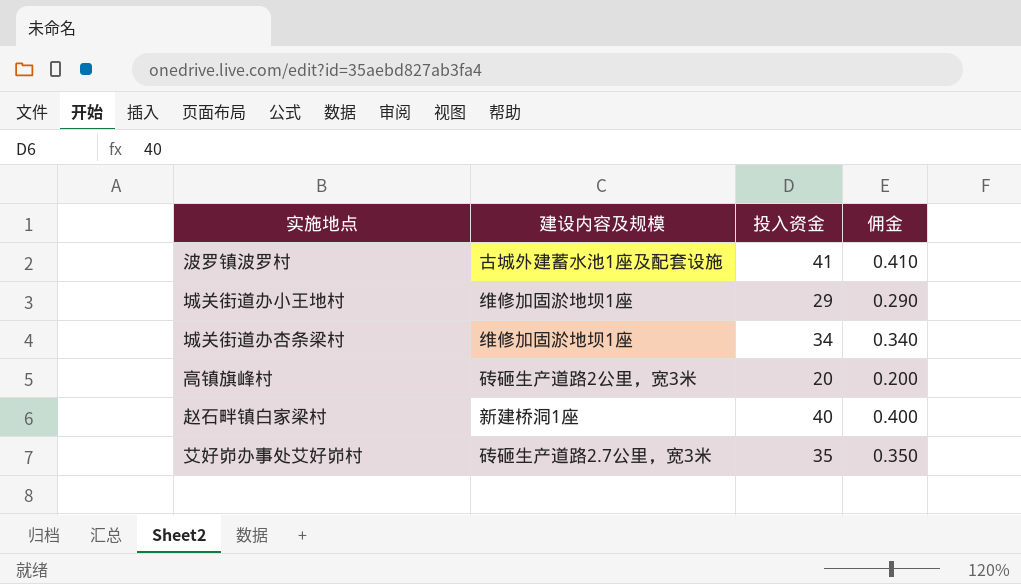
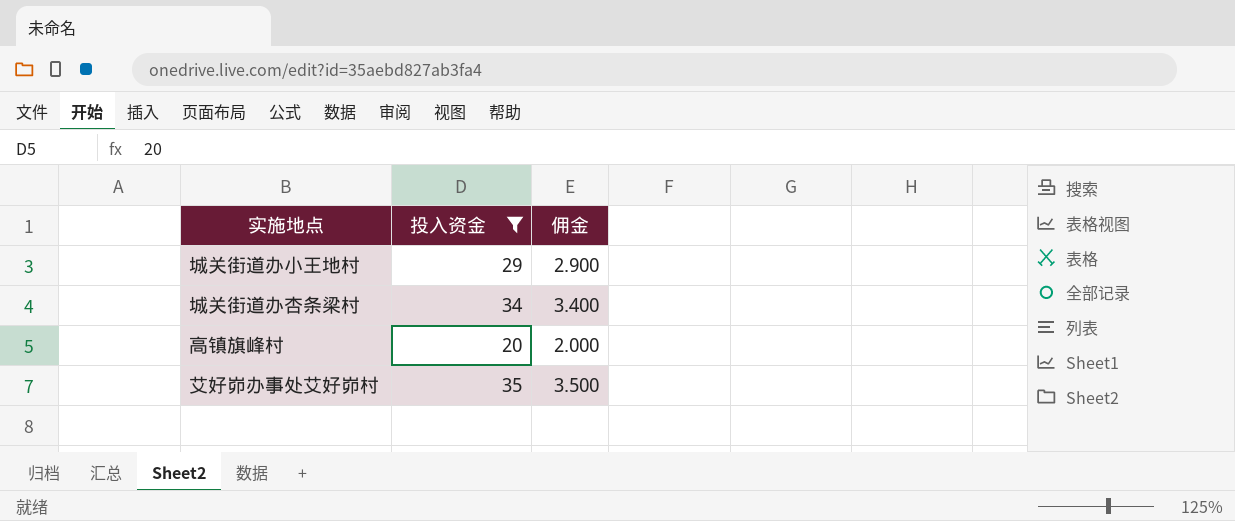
filter: none -> 投入资金 <= 35
column 建设内容及规模 | position: 2 -> none
column 佣金 | formula: [投入资金] * 0.01 -> [投入资金] * 0.1

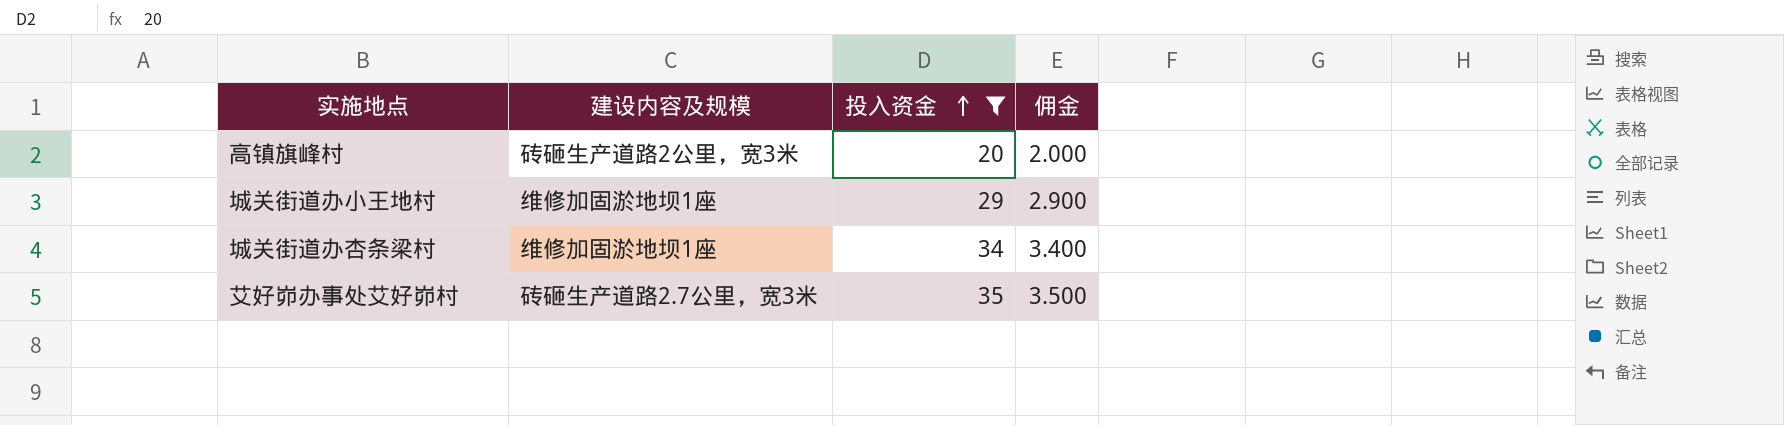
row order: none -> 投入资金 ascending
column 建设内容及规模 | position: none -> 2

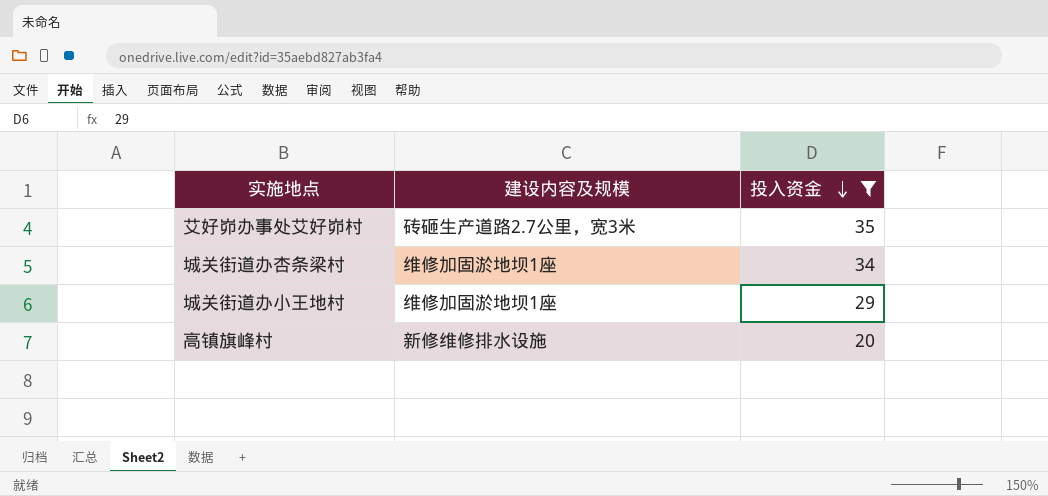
row order: 投入资金 ascending -> 投入资金 descending
column 佣金 | formula: [投入资金] * 0.1 -> none
高镇旗峰村 | 建设内容及规模: 砖砸生产道路2公里，宽3米 -> 新修维修排水设施

